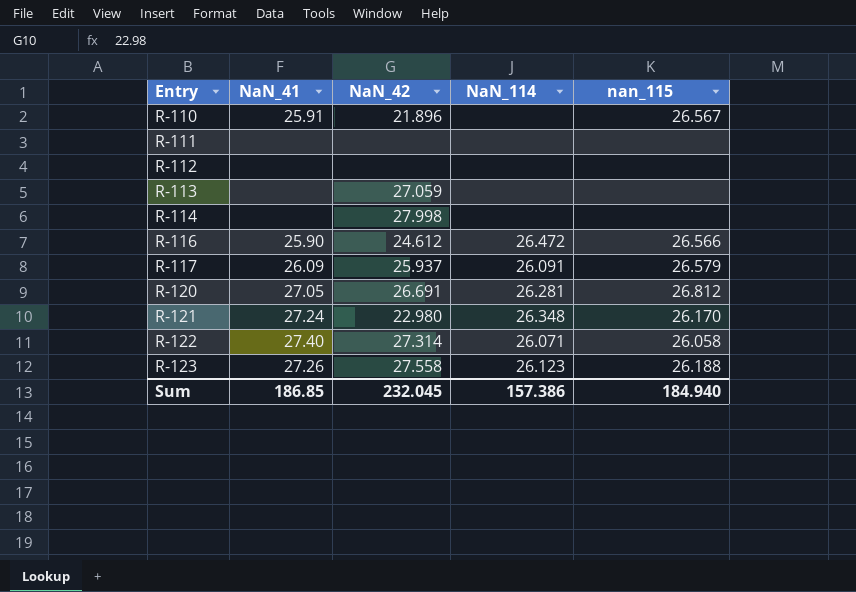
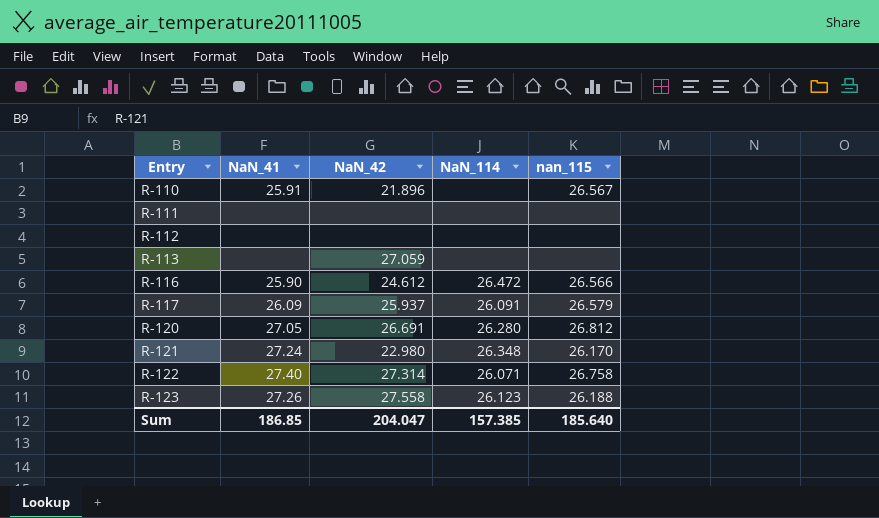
row R-114: none | 27.998 | none | none -> none
R-120 | NaN_114: 26.281 -> 26.280
R-122 | nan_115: 26.058 -> 26.758
Sum | NaN_42: 232.045 -> 204.047
Sum | NaN_114: 157.386 -> 157.385
Sum | nan_115: 184.940 -> 185.640

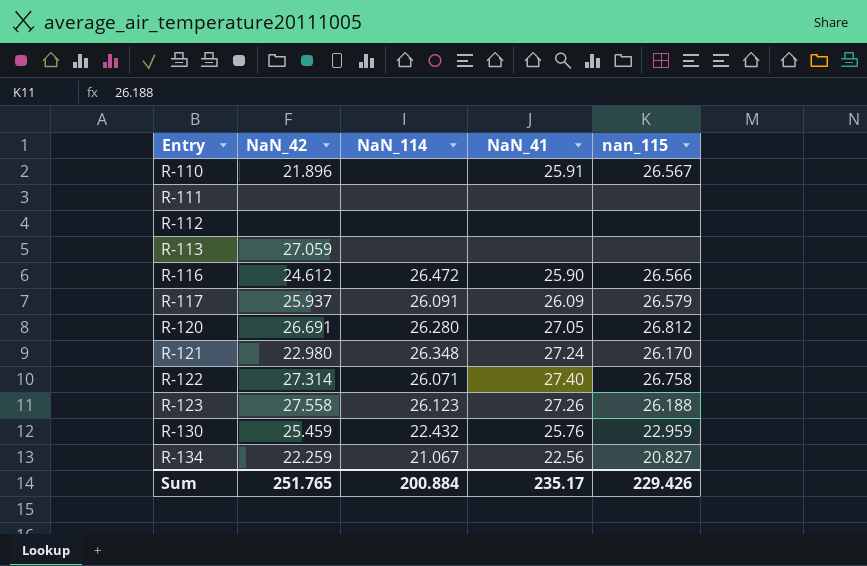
column NaN_41 | position: 2 -> 4
row R-130: none -> 25.459 | 22.432 | 25.76 | 22.959
row R-134: none -> 22.259 | 21.067 | 22.56 | 20.827
Sum | NaN_42: 204.047 -> 251.765
Sum | NaN_114: 157.385 -> 200.884
Sum | NaN_41: 186.85 -> 235.17
Sum | nan_115: 185.640 -> 229.426

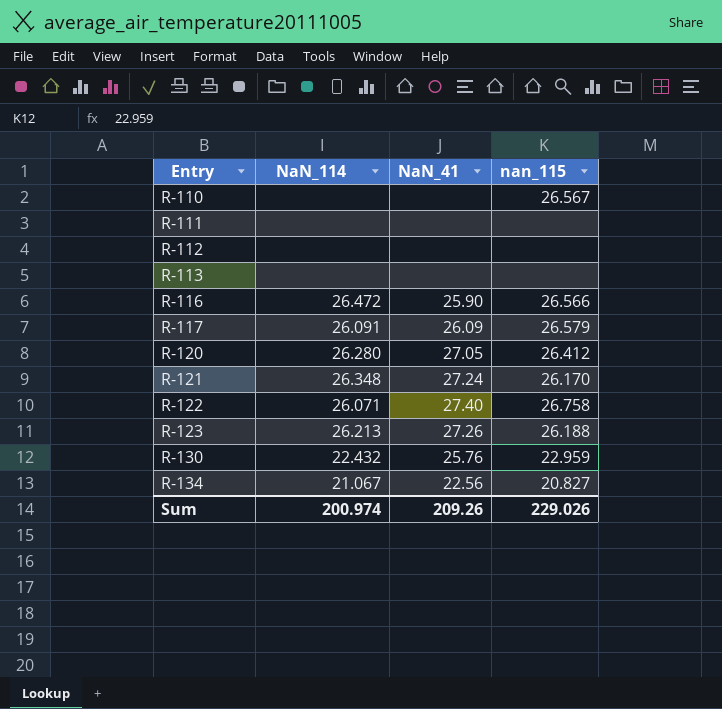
column NaN_42 | position: 2 -> none
R-110 | NaN_41: 25.91 -> none
R-120 | nan_115: 26.812 -> 26.412
R-123 | NaN_114: 26.123 -> 26.213
Sum | NaN_114: 200.884 -> 200.974
Sum | NaN_41: 235.17 -> 209.26
Sum | nan_115: 229.426 -> 229.026

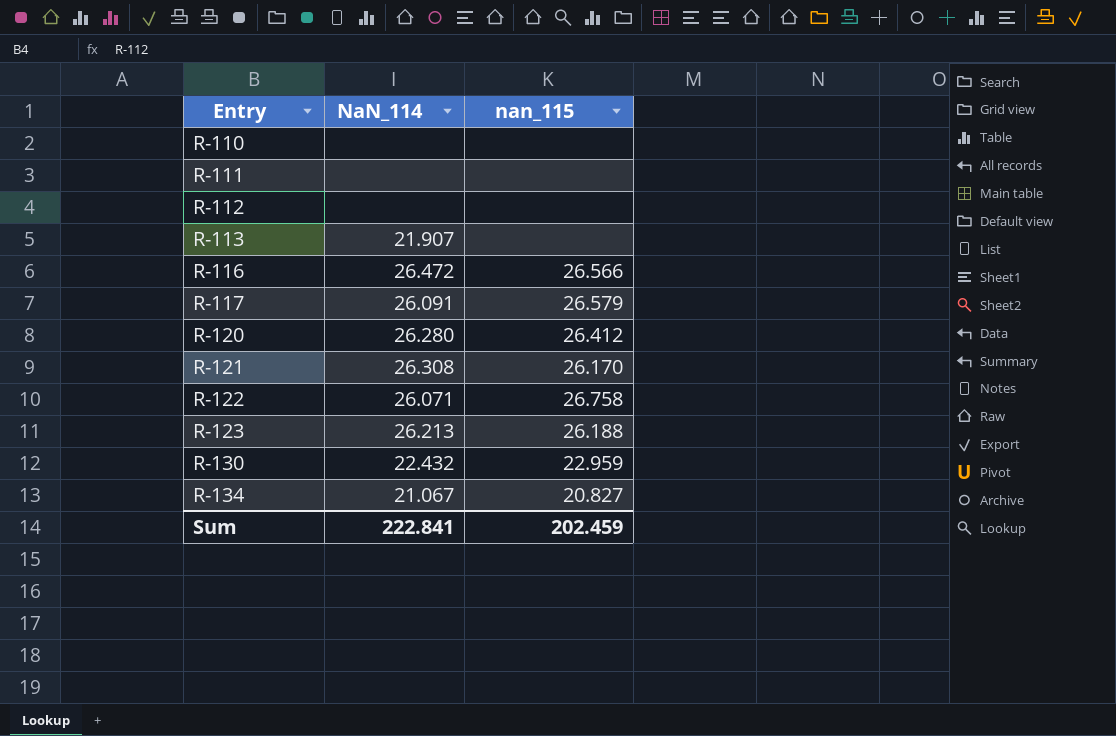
column NaN_41 | position: 3 -> none
R-110 | nan_115: 26.567 -> none
R-113 | NaN_114: none -> 21.907
R-121 | NaN_114: 26.348 -> 26.308
Sum | NaN_114: 200.974 -> 222.841
Sum | nan_115: 229.026 -> 202.459

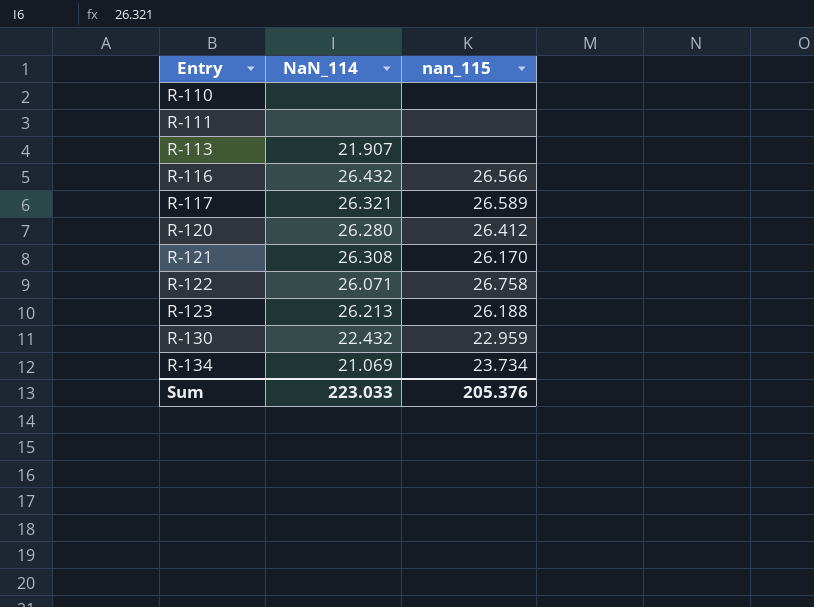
row R-112: none | none -> none
R-116 | NaN_114: 26.472 -> 26.432
R-117 | NaN_114: 26.091 -> 26.321
R-117 | nan_115: 26.579 -> 26.589
R-134 | NaN_114: 21.067 -> 21.069
R-134 | nan_115: 20.827 -> 23.734
Sum | NaN_114: 222.841 -> 223.033
Sum | nan_115: 202.459 -> 205.376

